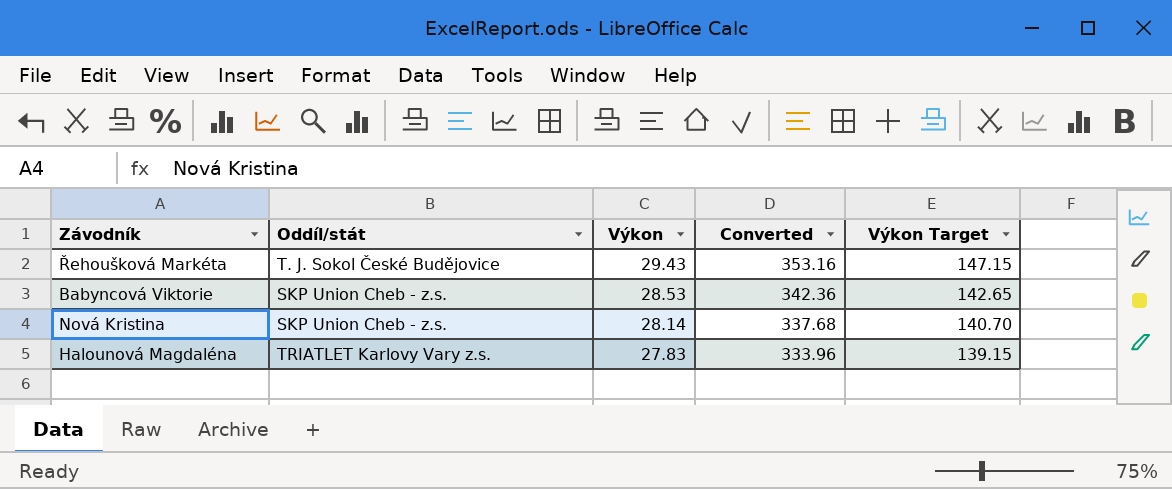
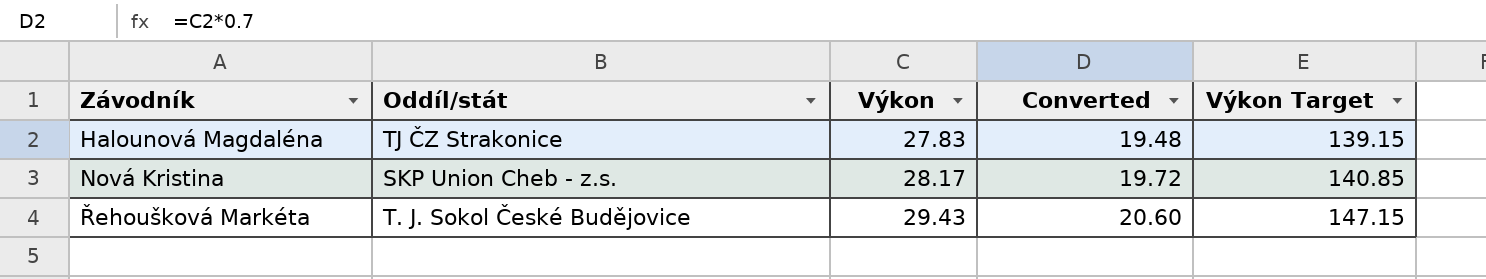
row order: Výkon descending -> Závodník ascending
column Converted | formula: [Výkon] * 12 -> [Výkon] * 0.7
row Babyncová Viktorie: SKP Union Cheb - z.s. | 28.53 | 342.36 | 142.65 -> none
Halounová Magdaléna | Oddíl/stát: TRIATLET Karlovy Vary z.s. -> TJ ČZ Strakonice
Nová Kristina | Výkon: 28.14 -> 28.17
Nová Kristina | Výkon Target: 140.70 -> 140.85

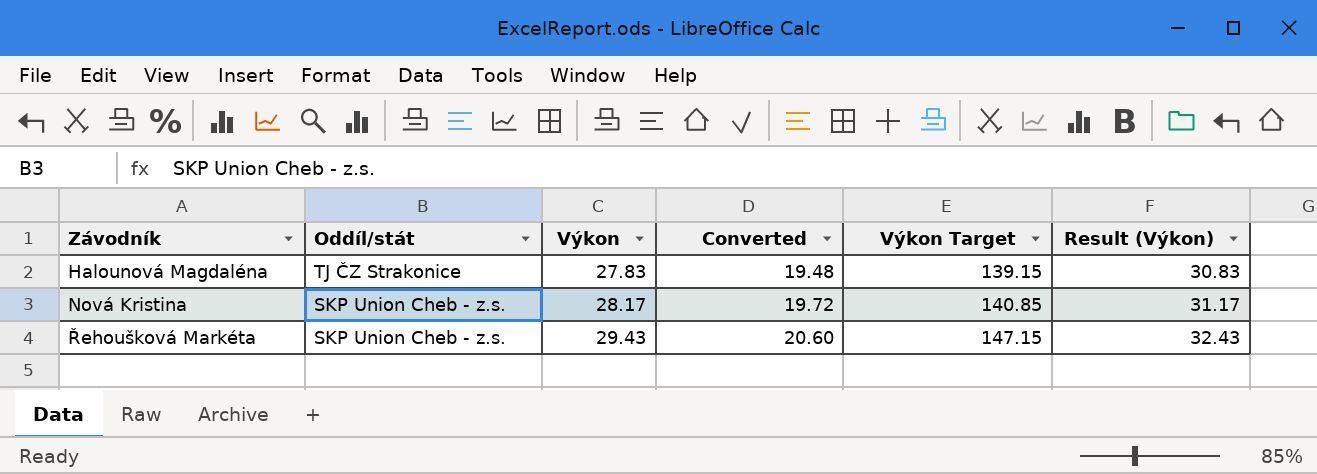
column Result (Výkon) | formula: none -> [Výkon] + 3
Řehoušková Markéta | Oddíl/stát: T. J. Sokol České Budějovice -> SKP Union Cheb - z.s.

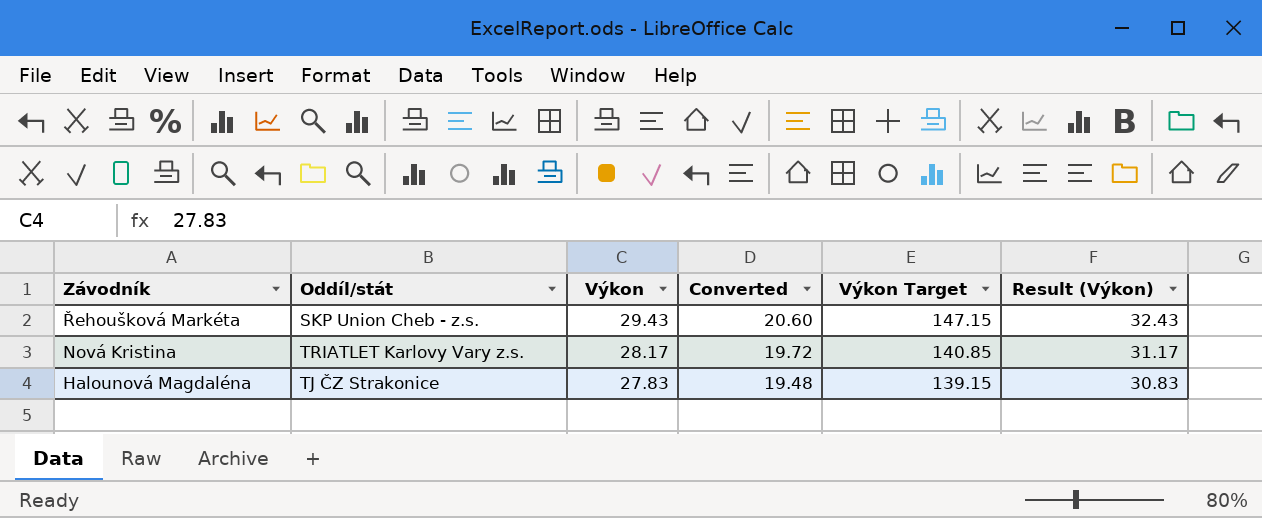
row order: Závodník ascending -> Závodník descending
Nová Kristina | Oddíl/stát: SKP Union Cheb - z.s. -> TRIATLET Karlovy Vary z.s.

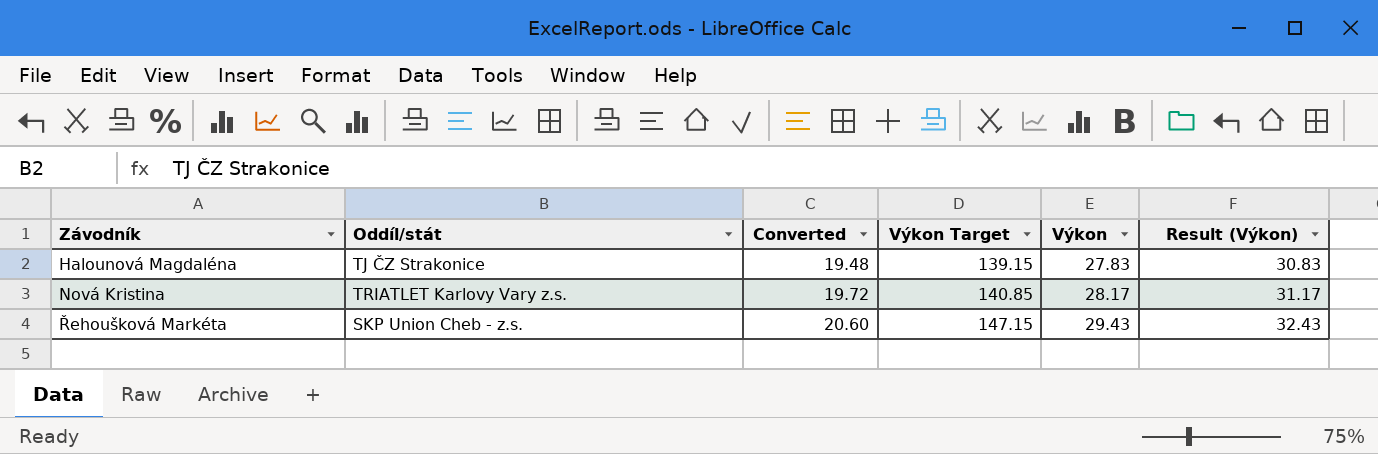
row order: Závodník descending -> Závodník ascending
column Výkon | position: 3 -> 5

